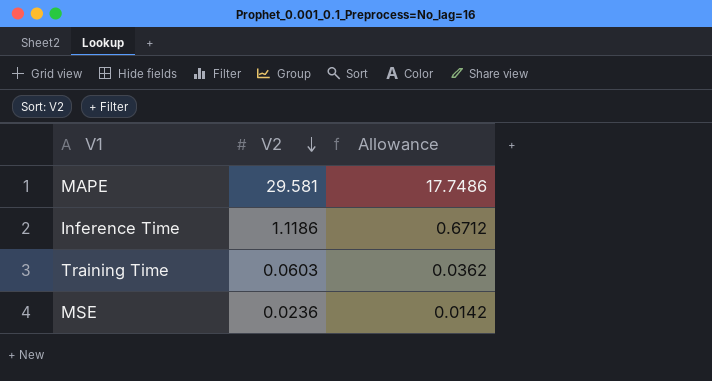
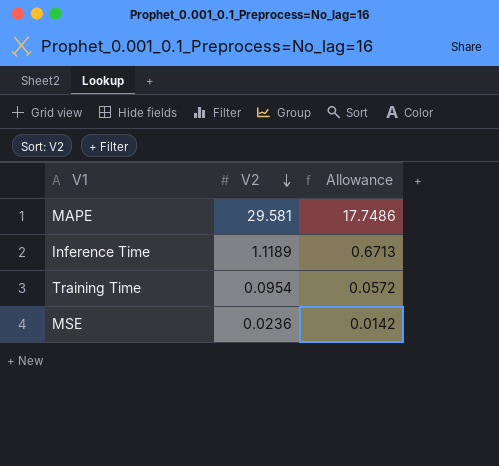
Inference Time | V2: 1.1186 -> 1.1189
Inference Time | Allowance: 0.6712 -> 0.6713
Training Time | V2: 0.0603 -> 0.0954
Training Time | Allowance: 0.0362 -> 0.0572

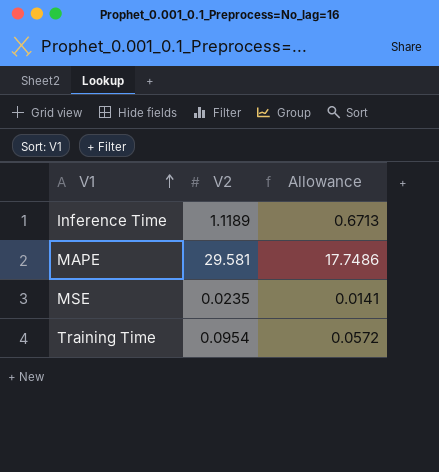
row order: V2 descending -> V1 ascending
MSE | V2: 0.0236 -> 0.0235
MSE | Allowance: 0.0142 -> 0.0141

